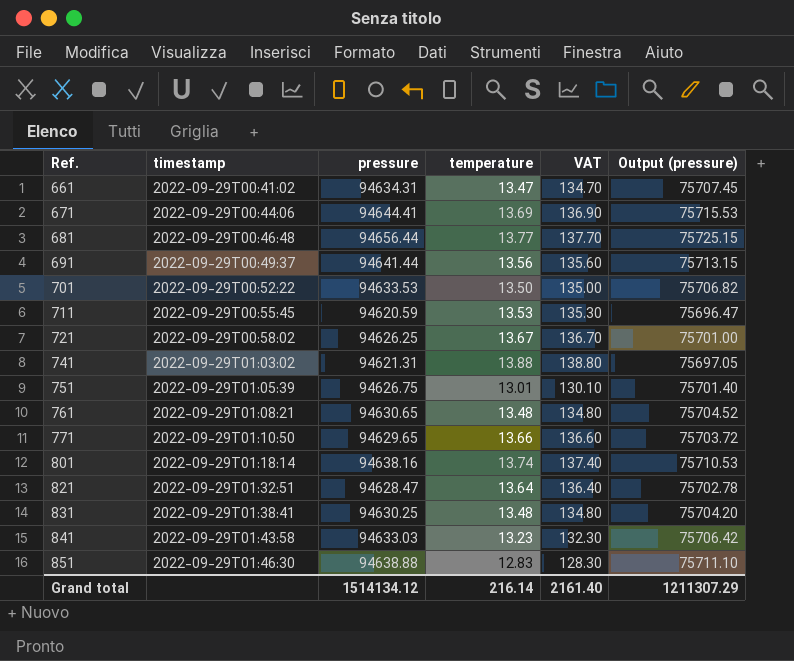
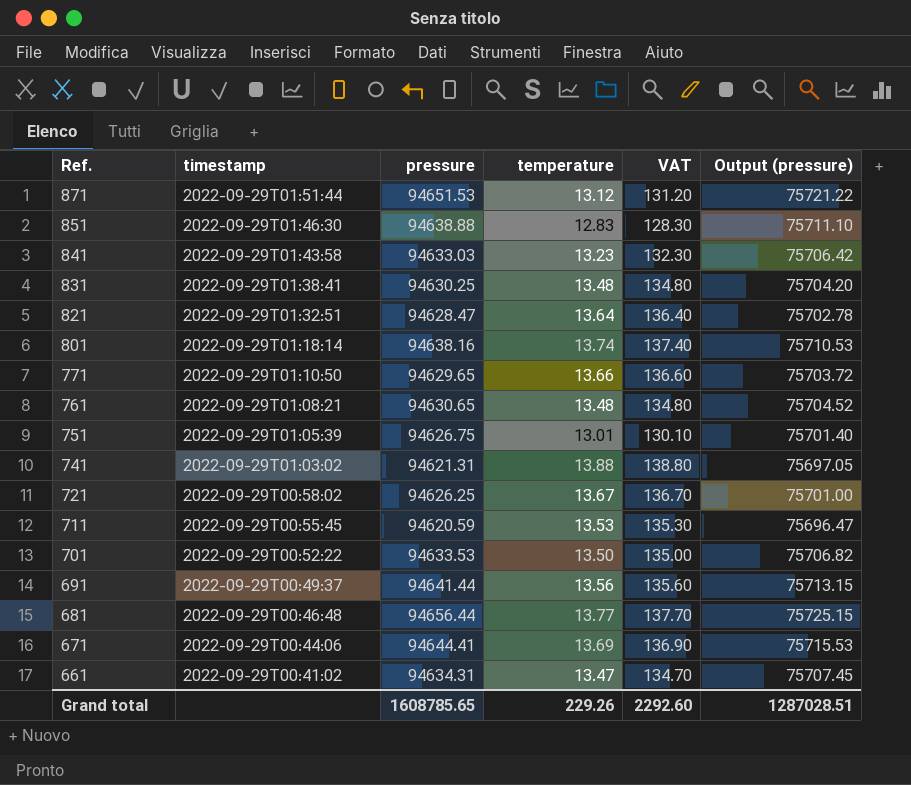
row order: Ref. ascending -> Ref. descending
row 871: none -> 2022-09-29T01:51:44 | 94651.53 | 13.12 | 131.20 | 75721.22
Grand total | pressure: 1514134.12 -> 1608785.65
Grand total | temperature: 216.14 -> 229.26
Grand total | VAT: 2161.40 -> 2292.60
Grand total | Output (pressure): 1211307.29 -> 1287028.51

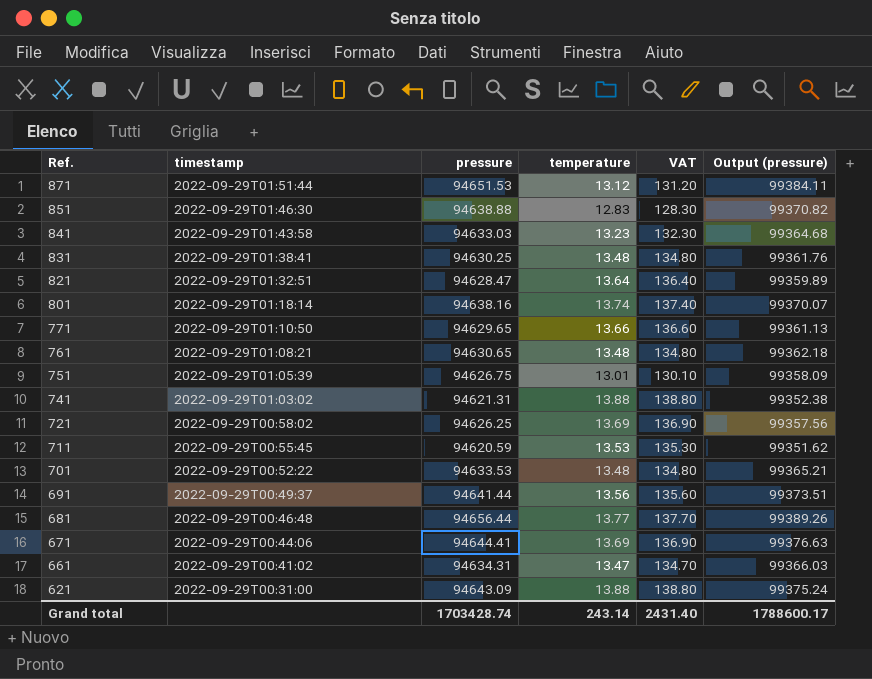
column Output (pressure) | formula: [pressure] * 0.8 -> [pressure] * 1.05
721 | temperature: 13.67 -> 13.69
721 | VAT: 136.70 -> 136.90
701 | temperature: 13.50 -> 13.48
701 | VAT: 135.00 -> 134.80
row 621: none -> 2022-09-29T00:31:00 | 94643.09 | 13.88 | 138.80 | 99375.24
Grand total | pressure: 1608785.65 -> 1703428.74
Grand total | temperature: 229.26 -> 243.14
Grand total | VAT: 2292.60 -> 2431.40
Grand total | Output (pressure): 1287028.51 -> 1788600.17

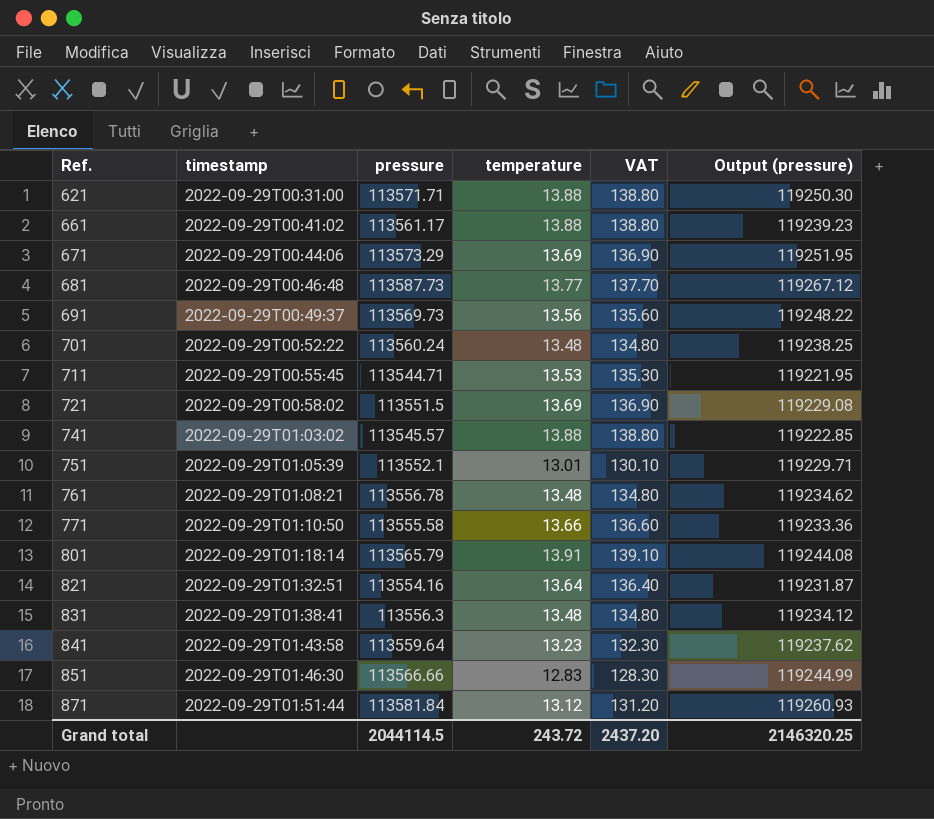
row order: Ref. descending -> Ref. ascending
621 | pressure: 94643.09 -> 113571.71
621 | Output (pressure): 99375.24 -> 119250.30
661 | pressure: 94634.31 -> 113561.17
661 | temperature: 13.47 -> 13.88
661 | VAT: 134.70 -> 138.80
661 | Output (pressure): 99366.03 -> 119239.23
671 | pressure: 94644.41 -> 113573.29
671 | Output (pressure): 99376.63 -> 119251.95
681 | pressure: 94656.44 -> 113587.73
681 | Output (pressure): 99389.26 -> 119267.12
691 | pressure: 94641.44 -> 113569.73
691 | Output (pressure): 99373.51 -> 119248.22
701 | pressure: 94633.53 -> 113560.24
701 | Output (pressure): 99365.21 -> 119238.25
711 | pressure: 94620.59 -> 113544.71
711 | Output (pressure): 99351.62 -> 119221.95
721 | pressure: 94626.25 -> 113551.5
721 | Output (pressure): 99357.56 -> 119229.08
741 | pressure: 94621.31 -> 113545.57
741 | Output (pressure): 99352.38 -> 119222.85
751 | pressure: 94626.75 -> 113552.1
751 | Output (pressure): 99358.09 -> 119229.71
761 | pressure: 94630.65 -> 113556.78
761 | Output (pressure): 99362.18 -> 119234.62
771 | pressure: 94629.65 -> 113555.58
771 | Output (pressure): 99361.13 -> 119233.36
801 | pressure: 94638.16 -> 113565.79
801 | temperature: 13.74 -> 13.91
801 | VAT: 137.40 -> 139.10
801 | Output (pressure): 99370.07 -> 119244.08
821 | pressure: 94628.47 -> 113554.16
821 | Output (pressure): 99359.89 -> 119231.87
831 | pressure: 94630.25 -> 113556.3
831 | Output (pressure): 99361.76 -> 119234.12
841 | pressure: 94633.03 -> 113559.64
841 | Output (pressure): 99364.68 -> 119237.62
851 | pressure: 94638.88 -> 113566.66
851 | Output (pressure): 99370.82 -> 119244.99
871 | pressure: 94651.53 -> 113581.84
871 | Output (pressure): 99384.11 -> 119260.93
Grand total | pressure: 1703428.74 -> 2044114.5
Grand total | temperature: 243.14 -> 243.72
Grand total | VAT: 2431.40 -> 2437.20
Grand total | Output (pressure): 1788600.17 -> 2146320.25

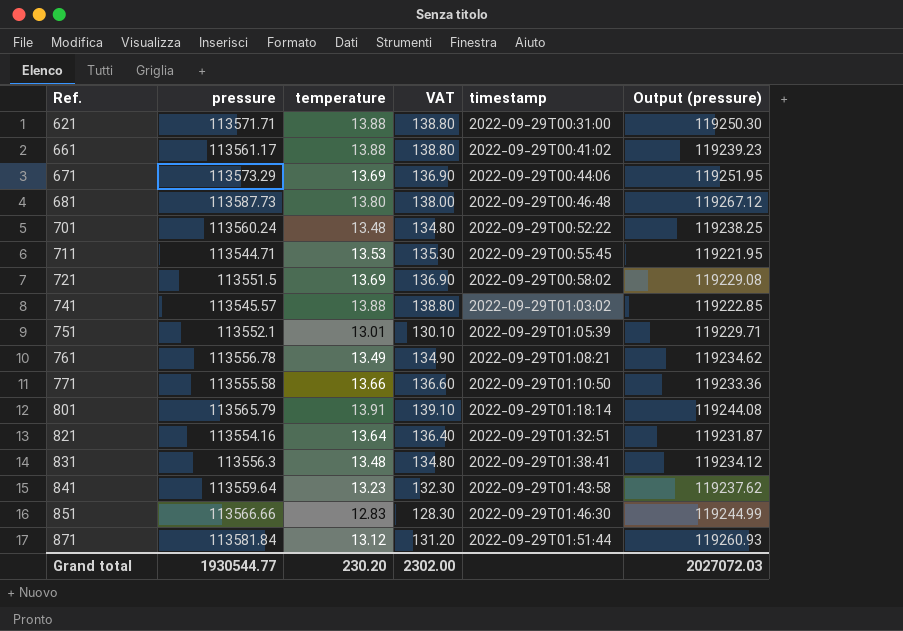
column timestamp | position: 2 -> 5
row 691: 2022-09-29T00:49:37 | 113569.73 | 13.56 | 135.60 | 119248.22 -> none
681 | temperature: 13.77 -> 13.80
681 | VAT: 137.70 -> 138.00
761 | temperature: 13.48 -> 13.49
761 | VAT: 134.80 -> 134.90
Grand total | pressure: 2044114.5 -> 1930544.77
Grand total | temperature: 243.72 -> 230.20
Grand total | VAT: 2437.20 -> 2302.00
Grand total | Output (pressure): 2146320.25 -> 2027072.03

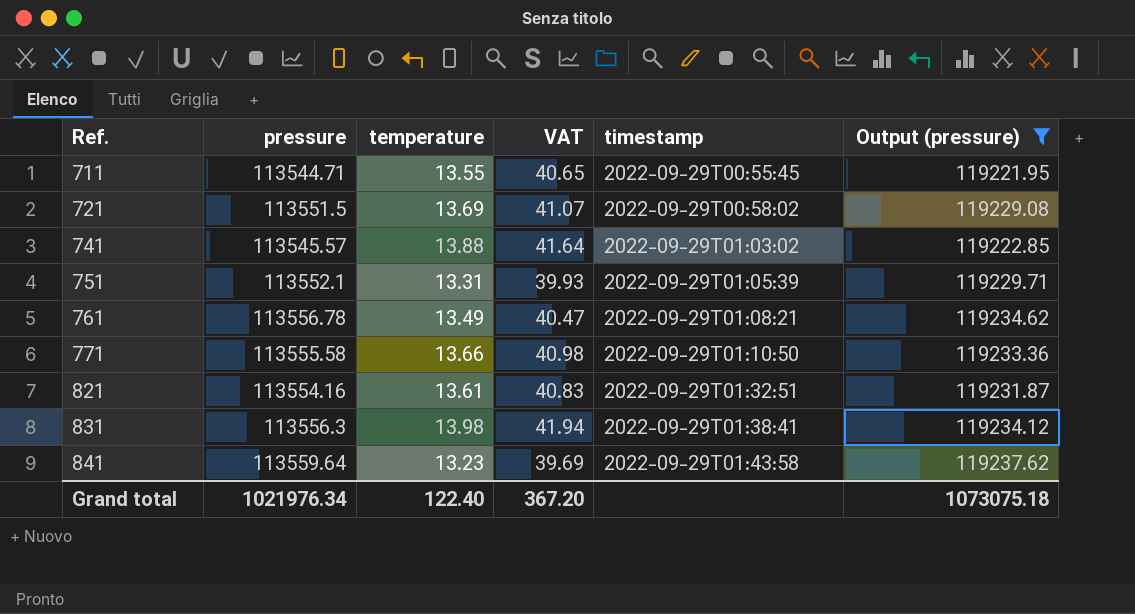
filter: none -> Output (pressure) <= 119237.62
column VAT | formula: [temperature] * 10 -> [temperature] * 3
711 | temperature: 13.53 -> 13.55
751 | temperature: 13.01 -> 13.31
821 | temperature: 13.64 -> 13.61
831 | temperature: 13.48 -> 13.98
Grand total | pressure: 1930544.77 -> 1021976.34
Grand total | temperature: 230.20 -> 122.40
Grand total | VAT: 2302.00 -> 367.20
Grand total | Output (pressure): 2027072.03 -> 1073075.18

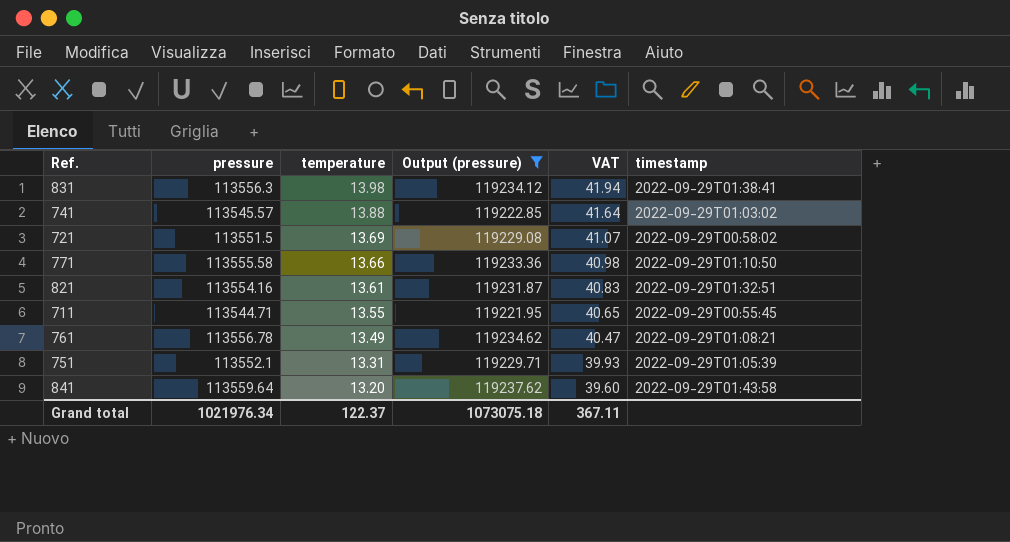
row order: Ref. ascending -> temperature descending
column Output (pressure) | position: 6 -> 4
841 | temperature: 13.23 -> 13.20
841 | VAT: 39.69 -> 39.60
Grand total | temperature: 122.40 -> 122.37
Grand total | VAT: 367.20 -> 367.11

